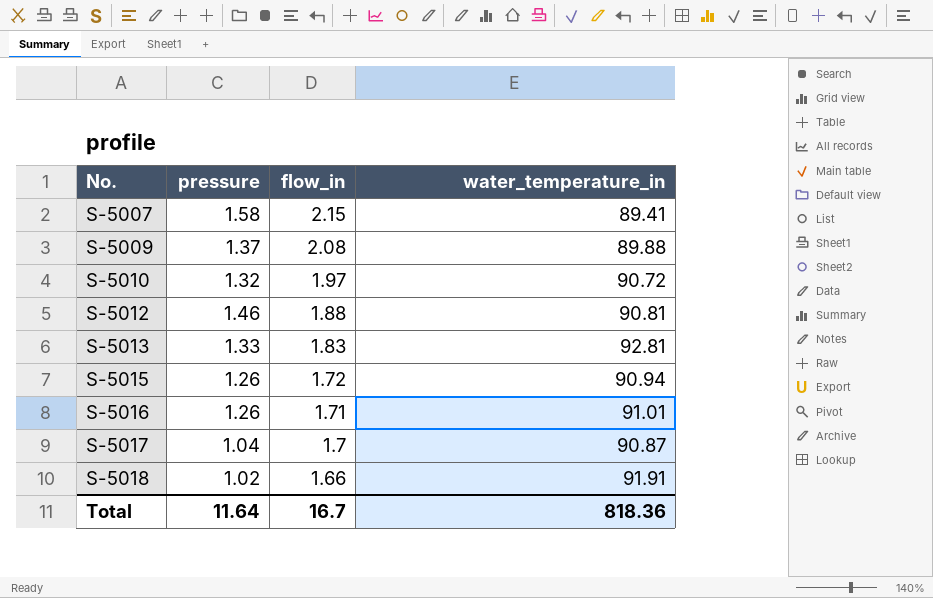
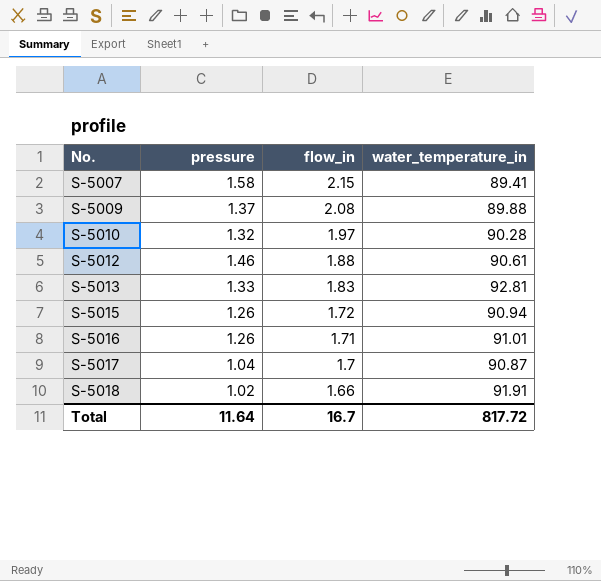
S-5010 | water_temperature_in: 90.72 -> 90.28
S-5012 | water_temperature_in: 90.81 -> 90.61
Total | water_temperature_in: 818.36 -> 817.72

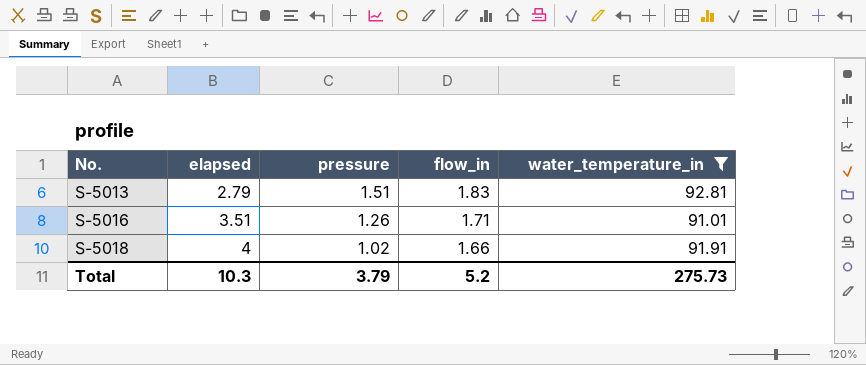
filter: none -> water_temperature_in >= 91.01
column elapsed | position: none -> 2
S-5013 | pressure: 1.33 -> 1.51
Total | pressure: 11.64 -> 3.79
Total | flow_in: 16.7 -> 5.2
Total | water_temperature_in: 817.72 -> 275.73

